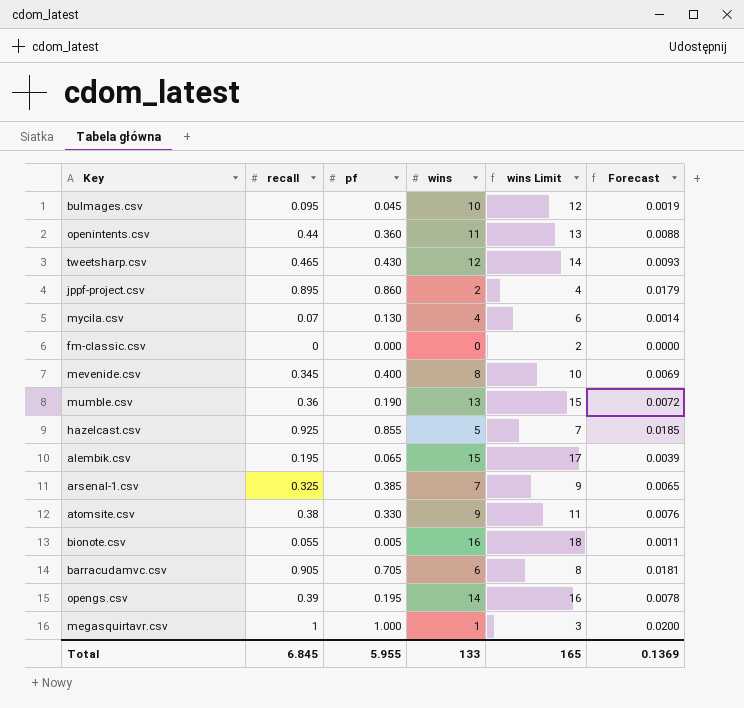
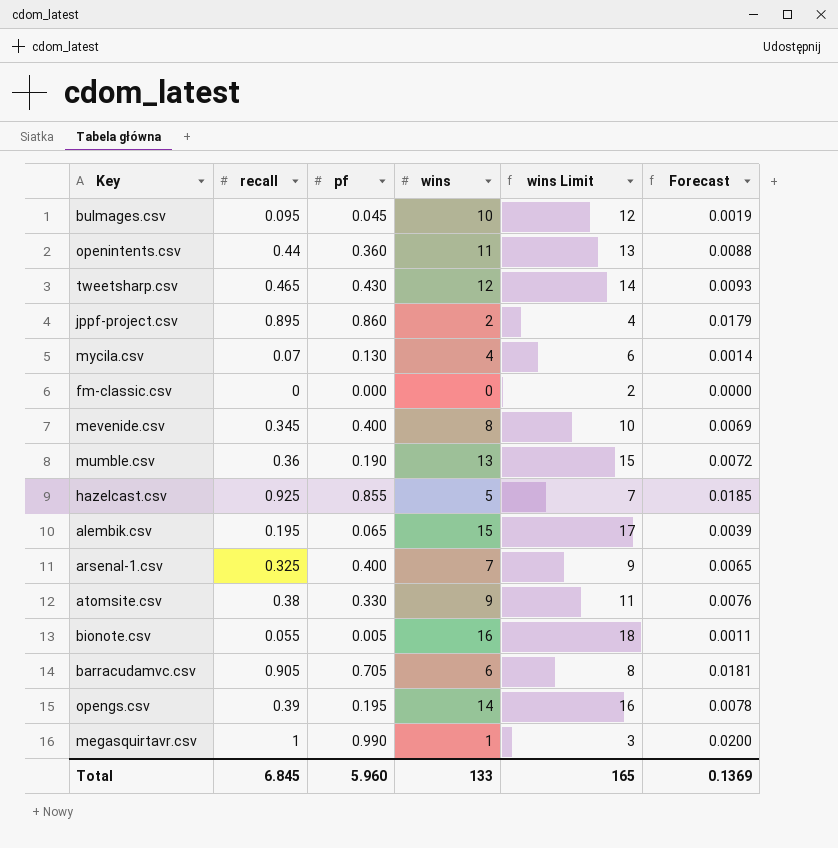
arsenal-1.csv | pf: 0.385 -> 0.400
megasquirtavr.csv | pf: 1.000 -> 0.990
Total | pf: 5.955 -> 5.960

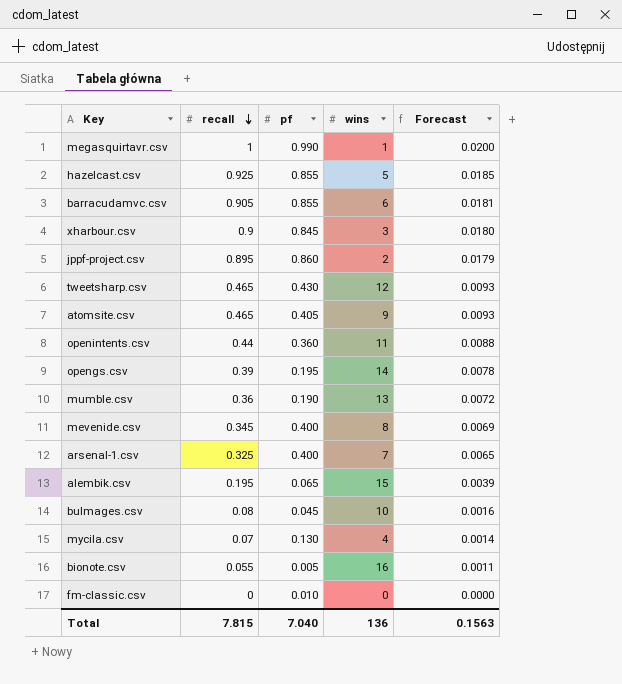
row order: none -> recall descending
column wins Limit | formula: [wins] + 2 -> none
barracudamvc.csv | pf: 0.705 -> 0.855
row xharbour.csv: none -> 0.9 | 0.845 | 3 | 0.0180
atomsite.csv | recall: 0.38 -> 0.465
atomsite.csv | pf: 0.330 -> 0.405
atomsite.csv | Forecast: 0.0076 -> 0.0093
bulmages.csv | recall: 0.095 -> 0.08
bulmages.csv | Forecast: 0.0019 -> 0.0016
fm-classic.csv | pf: 0.000 -> 0.010
Total | recall: 6.845 -> 7.815
Total | pf: 5.960 -> 7.040
Total | wins: 133 -> 136
Total | Forecast: 0.1369 -> 0.1563

